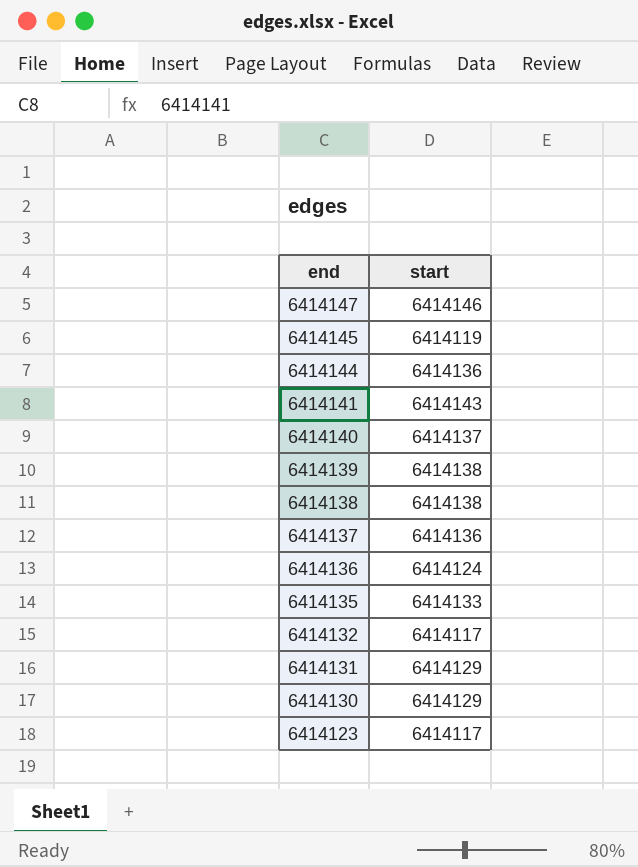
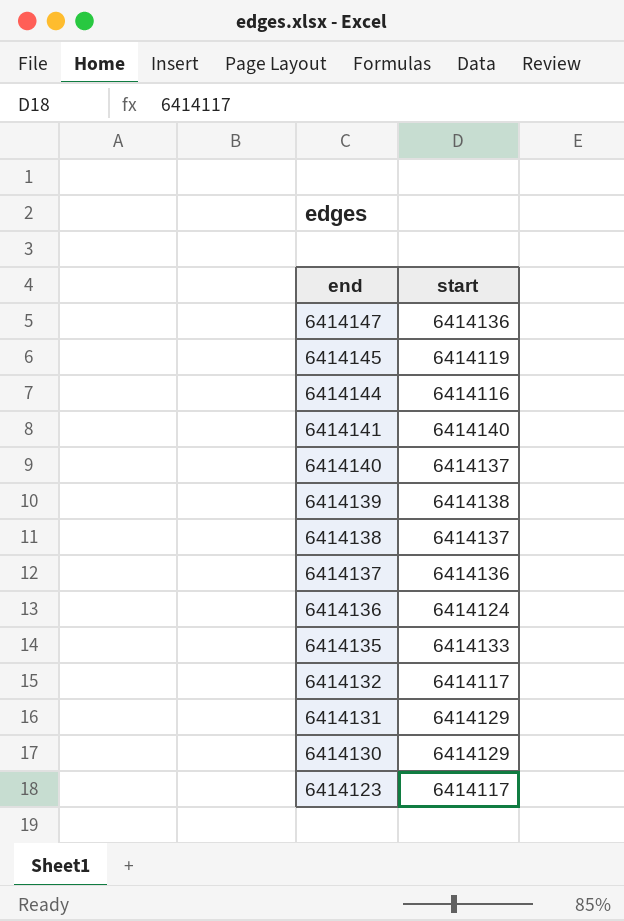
6414147 | start: 6414146 -> 6414136
6414144 | start: 6414136 -> 6414116
6414141 | start: 6414143 -> 6414140
6414138 | start: 6414138 -> 6414137

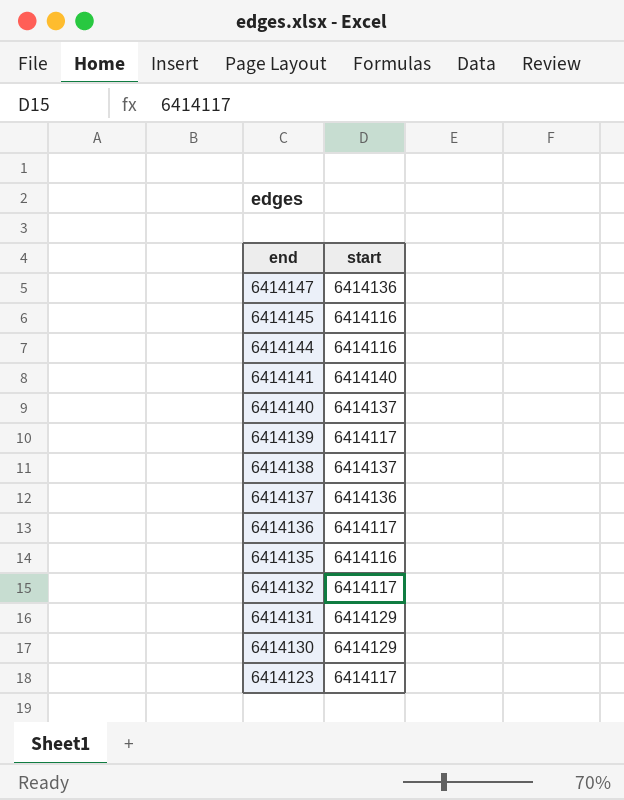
6414145 | start: 6414119 -> 6414116
6414139 | start: 6414138 -> 6414117
6414136 | start: 6414124 -> 6414117
6414135 | start: 6414133 -> 6414116

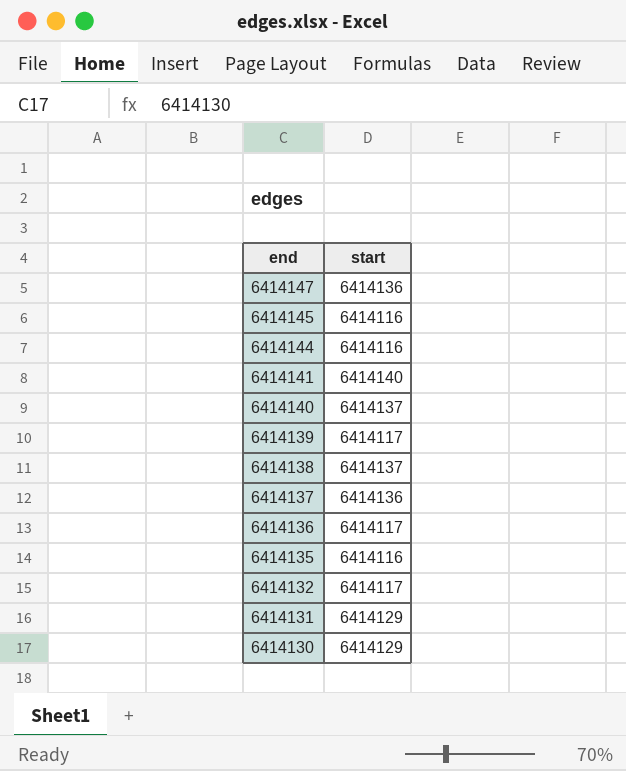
row 6414123: 6414117 -> none

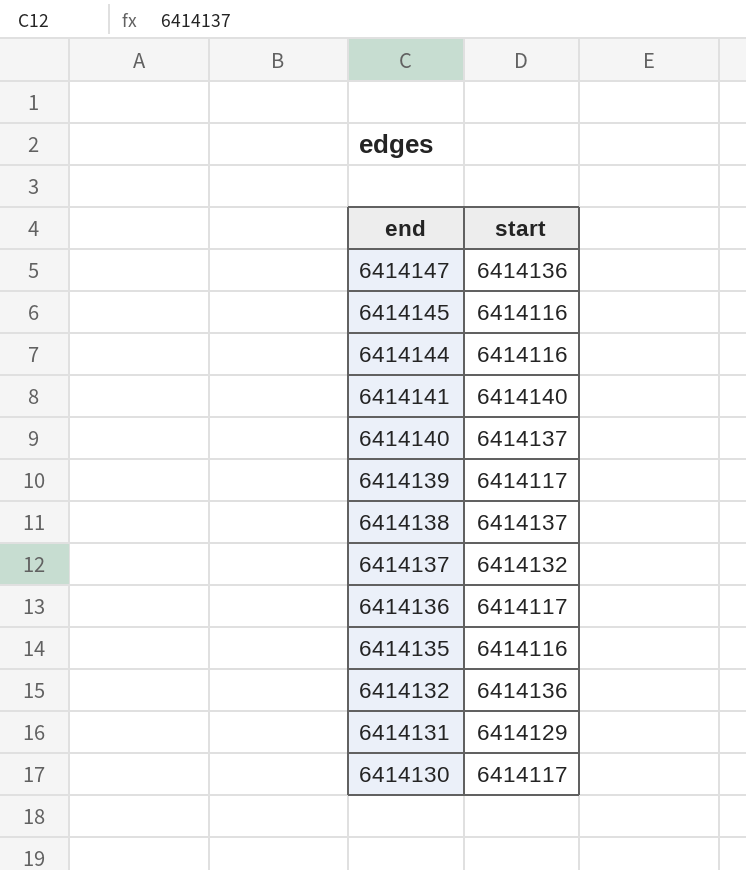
6414137 | start: 6414136 -> 6414132
6414132 | start: 6414117 -> 6414136
6414130 | start: 6414129 -> 6414117

